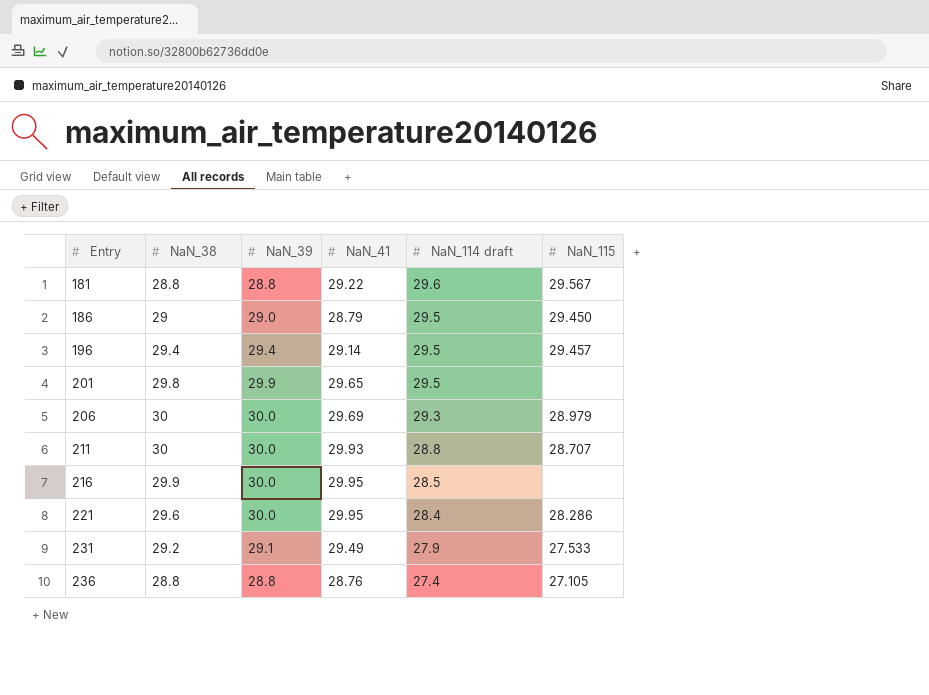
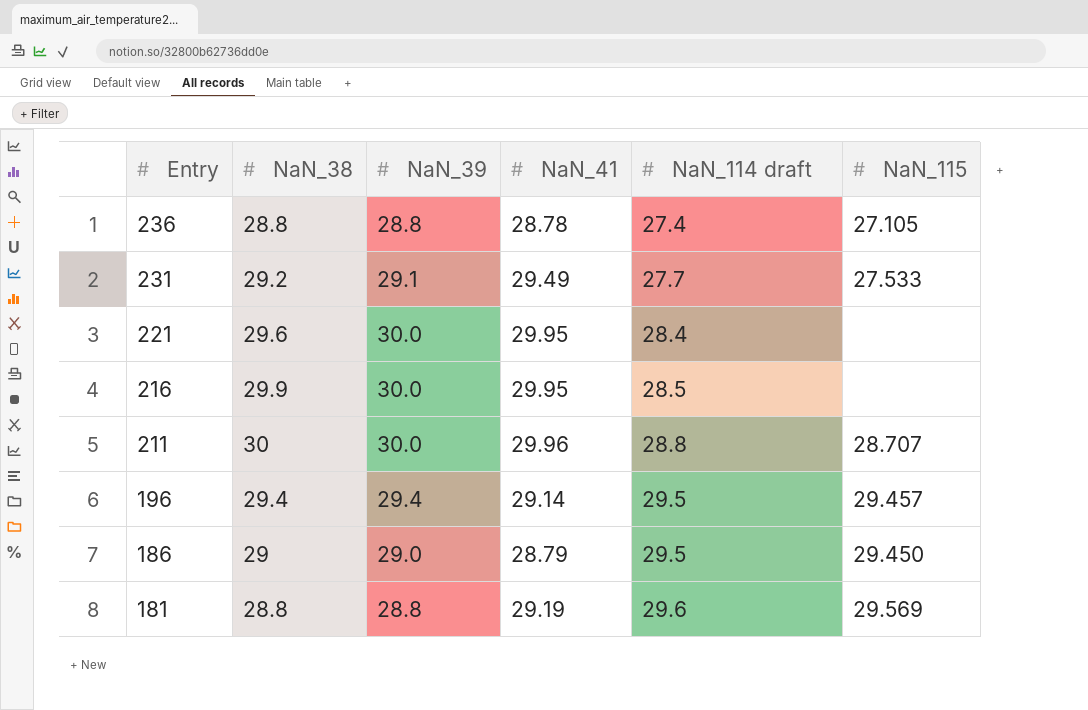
row order: Entry ascending -> Entry descending
row 201: 29.8 | 29.9 | 29.65 | 29.5 | none -> none
row 206: 30 | 30.0 | 29.69 | 29.3 | 28.979 -> none
236 | NaN_41: 28.76 -> 28.78
231 | NaN_114 draft: 27.9 -> 27.7
221 | NaN_115: 28.286 -> none
211 | NaN_41: 29.93 -> 29.96
181 | NaN_41: 29.22 -> 29.19
181 | NaN_115: 29.567 -> 29.569

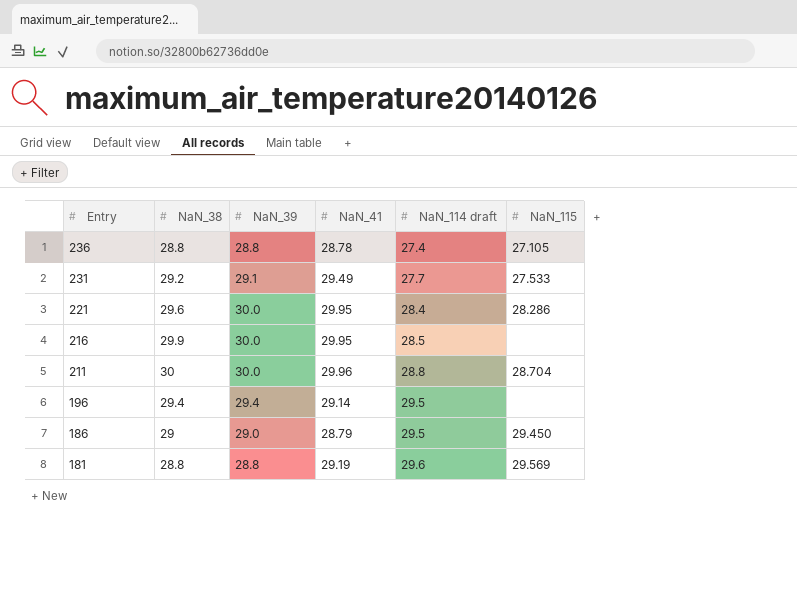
221 | NaN_115: none -> 28.286
211 | NaN_115: 28.707 -> 28.704
196 | NaN_115: 29.457 -> none

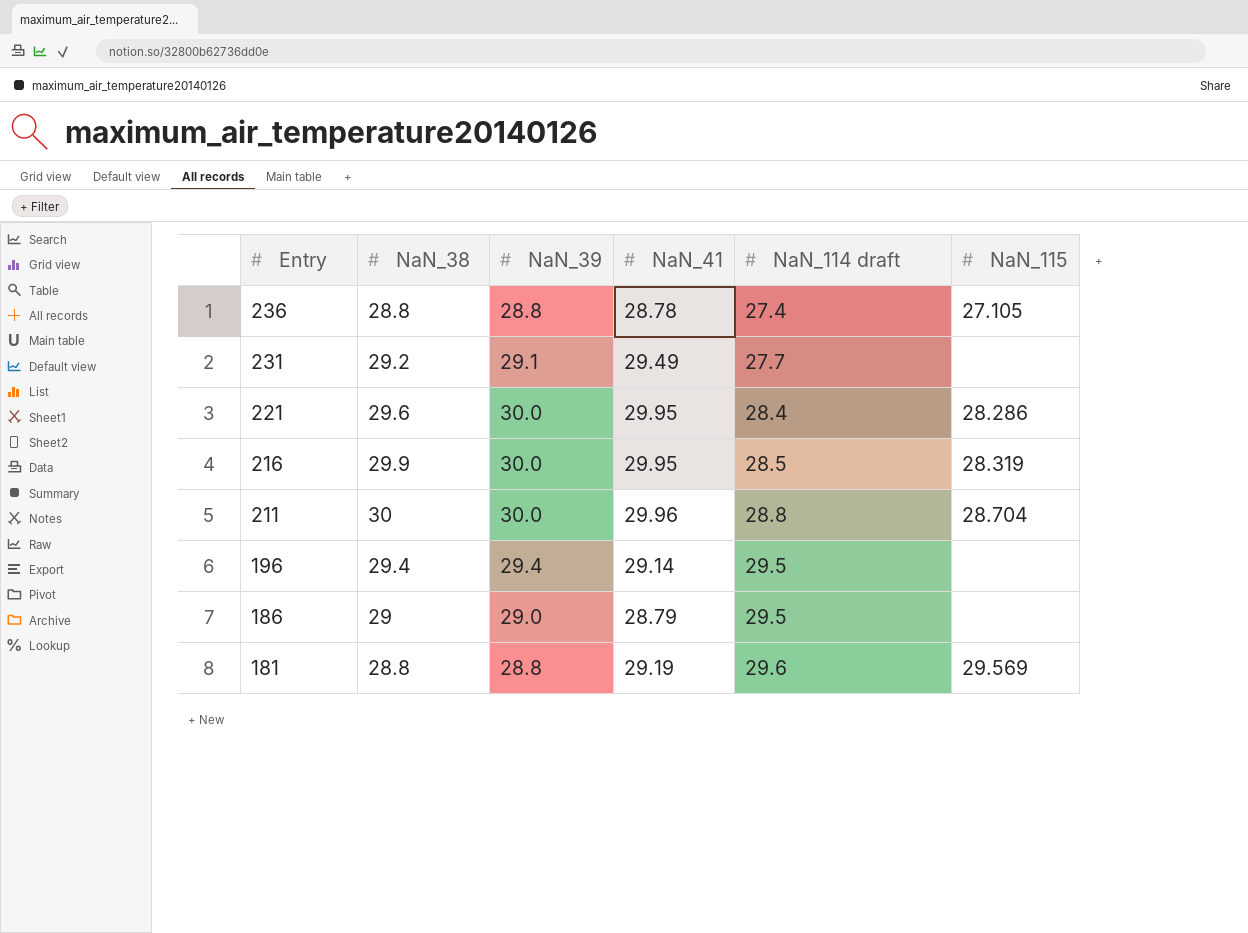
231 | NaN_115: 27.533 -> none
216 | NaN_115: none -> 28.319
186 | NaN_115: 29.450 -> none

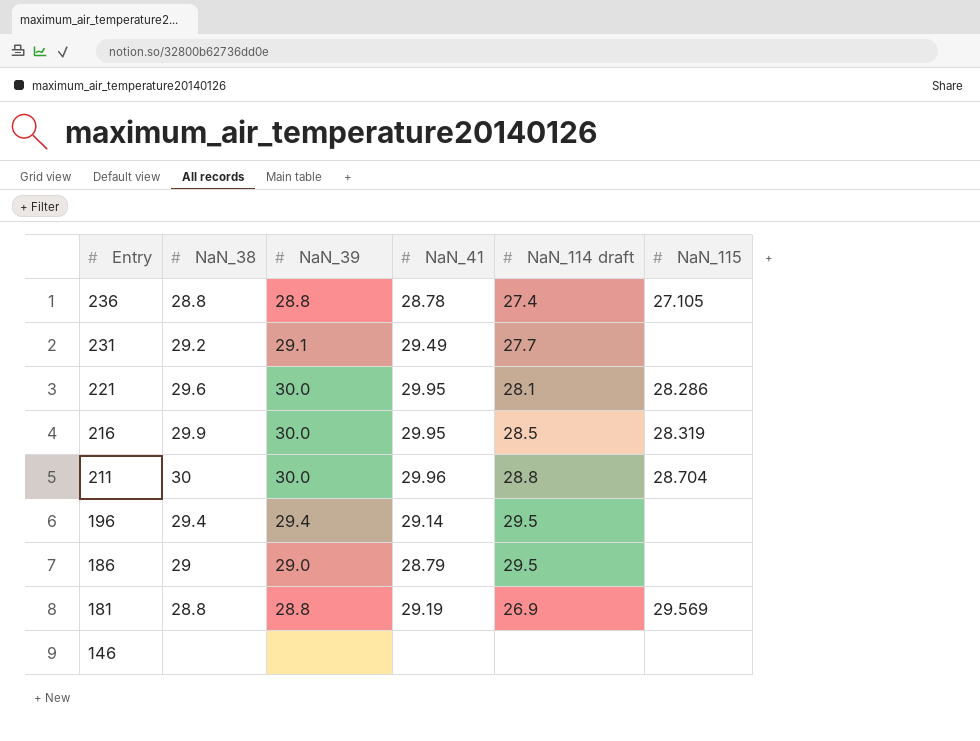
221 | NaN_114 draft: 28.4 -> 28.1
181 | NaN_114 draft: 29.6 -> 26.9
row 146: none -> none | none | none | none | none

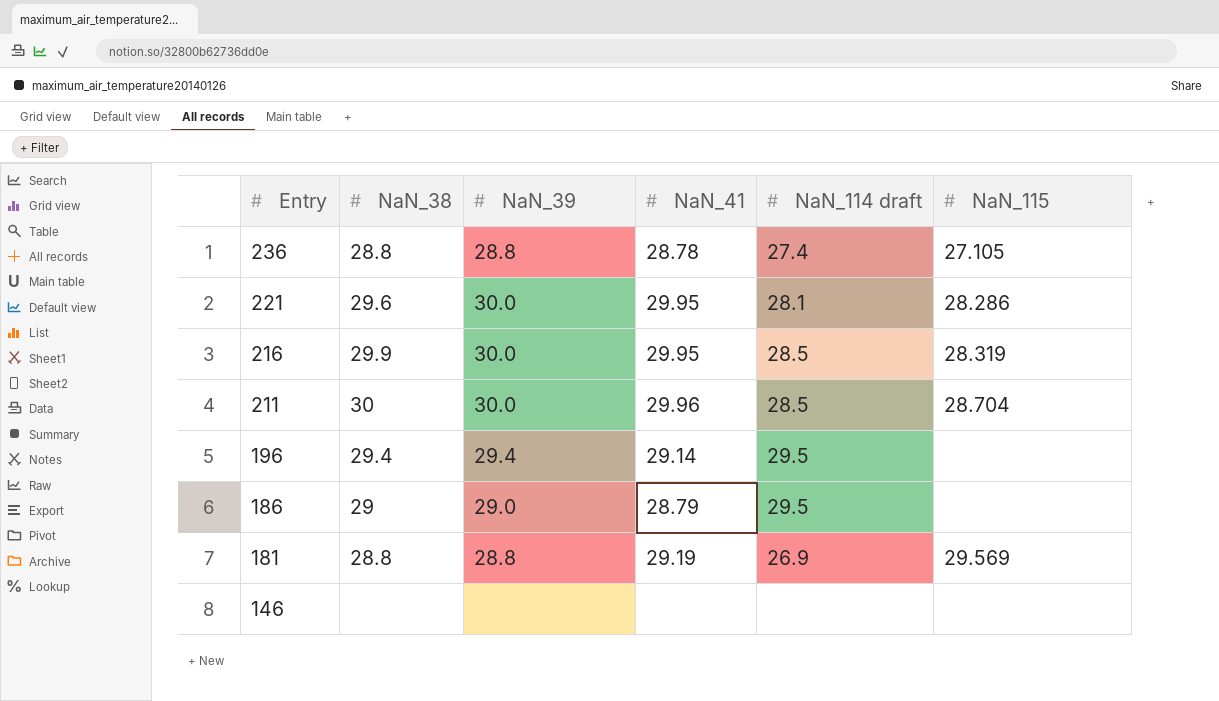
row 231: 29.2 | 29.1 | 29.49 | 27.7 | none -> none
211 | NaN_114 draft: 28.8 -> 28.5

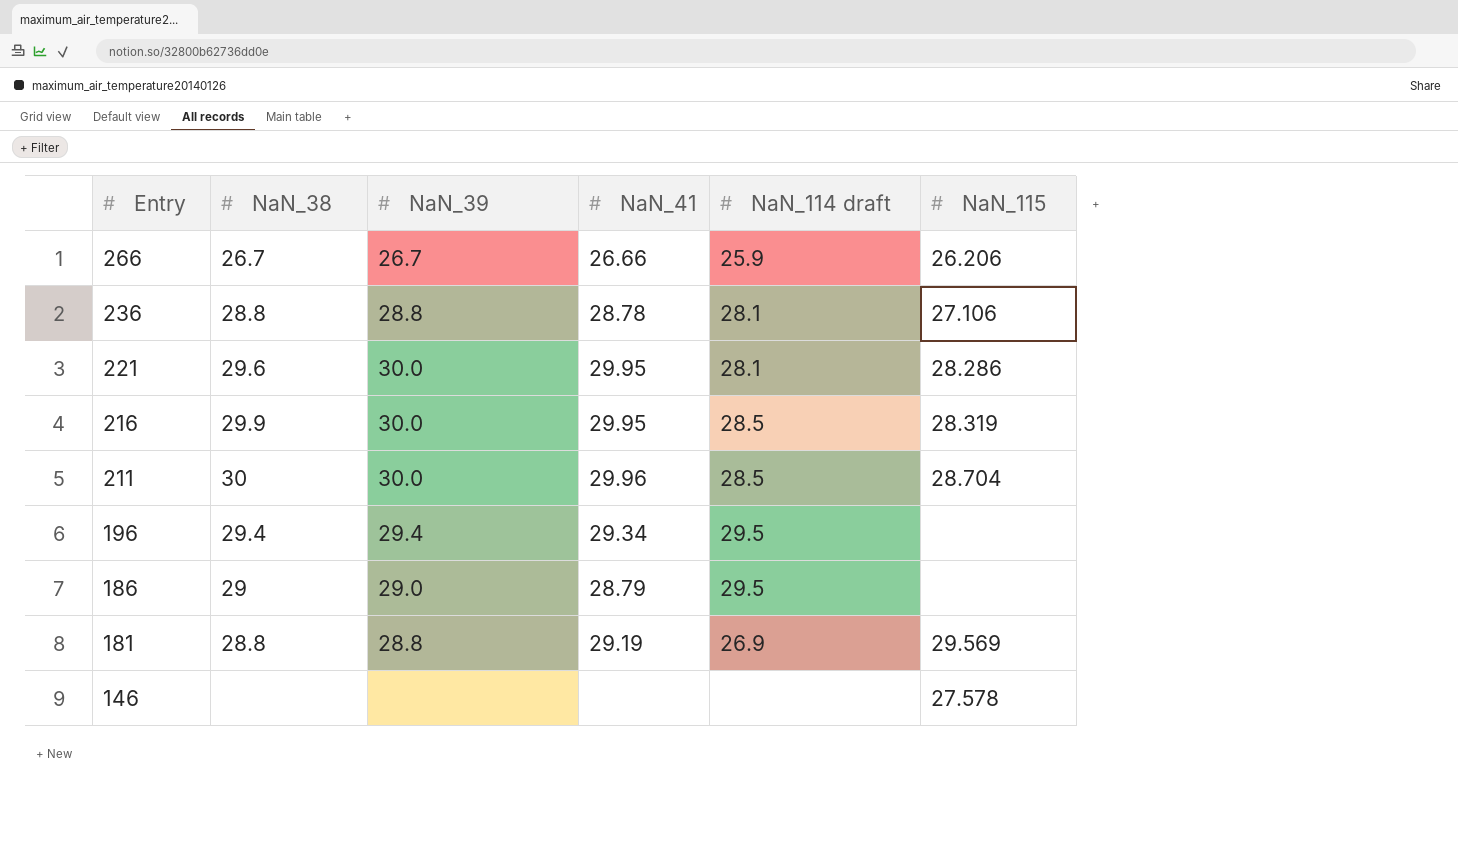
row 266: none -> 26.7 | 26.7 | 26.66 | 25.9 | 26.206
236 | NaN_114 draft: 27.4 -> 28.1
236 | NaN_115: 27.105 -> 27.106
196 | NaN_41: 29.14 -> 29.34
146 | NaN_115: none -> 27.578

